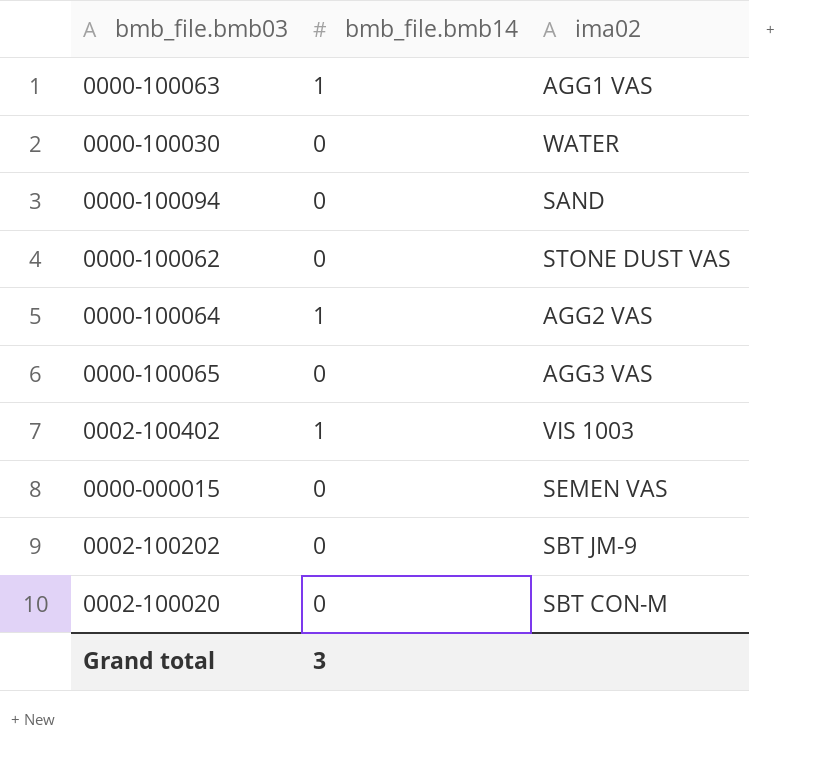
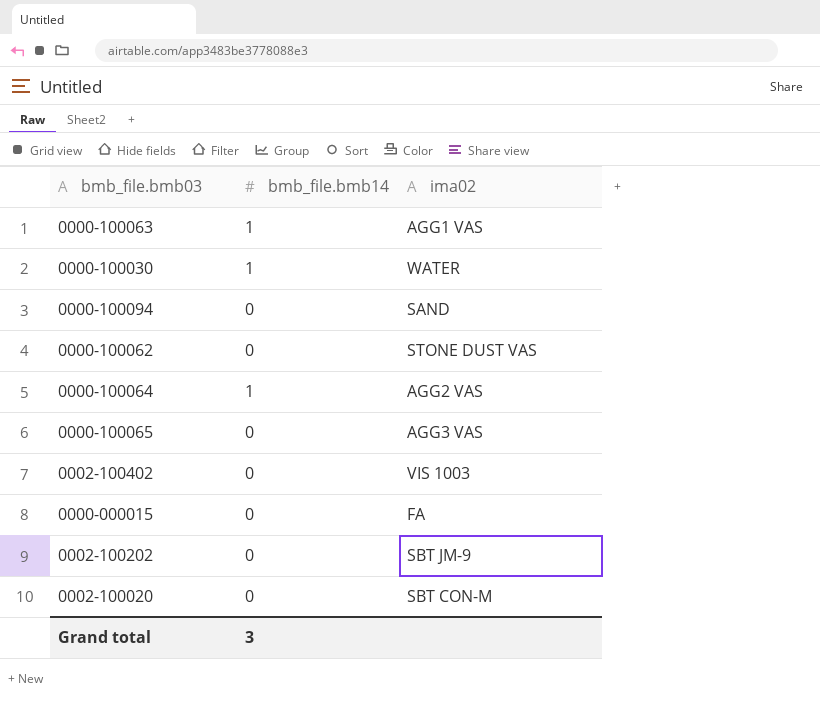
0000-100030 | bmb_file.bmb14: 0 -> 1
0002-100402 | bmb_file.bmb14: 1 -> 0
0000-000015 | ima02: SEMEN VAS -> FA

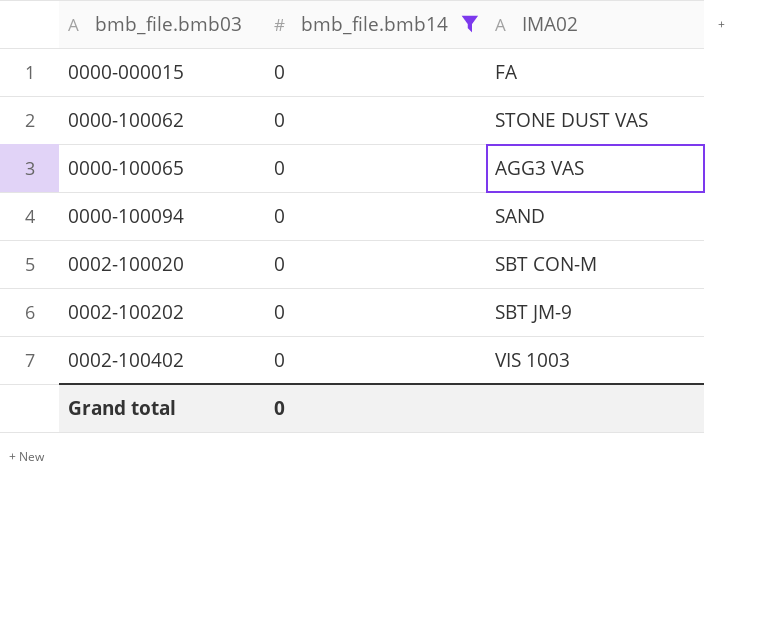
filter: none -> bmb_file.bmb14 = 0
row order: none -> bmb_file.bmb03 ascending
column name: ima02 -> IMA02
Grand total | bmb_file.bmb14: 3 -> 0

